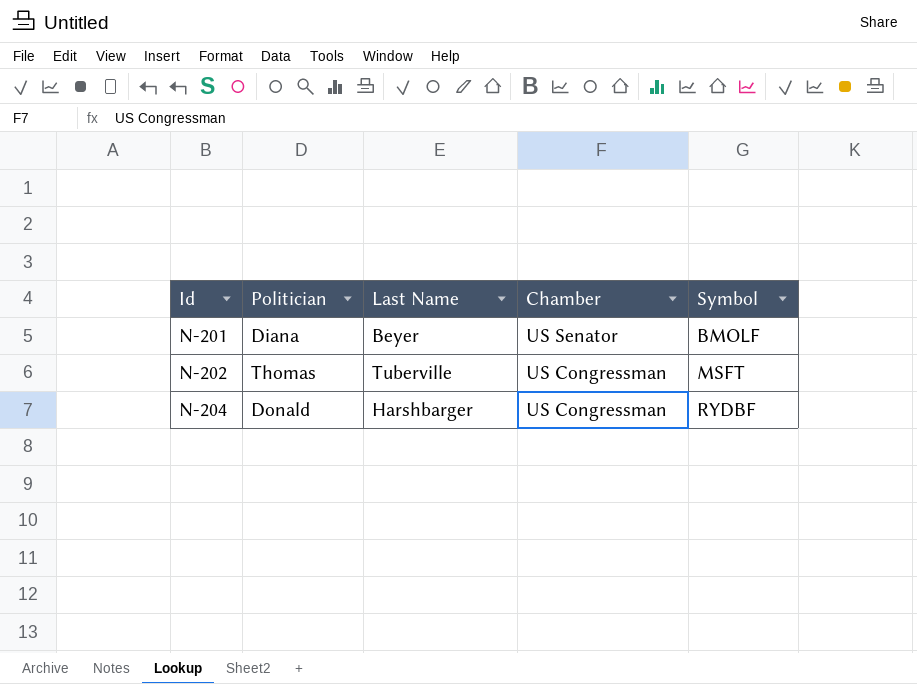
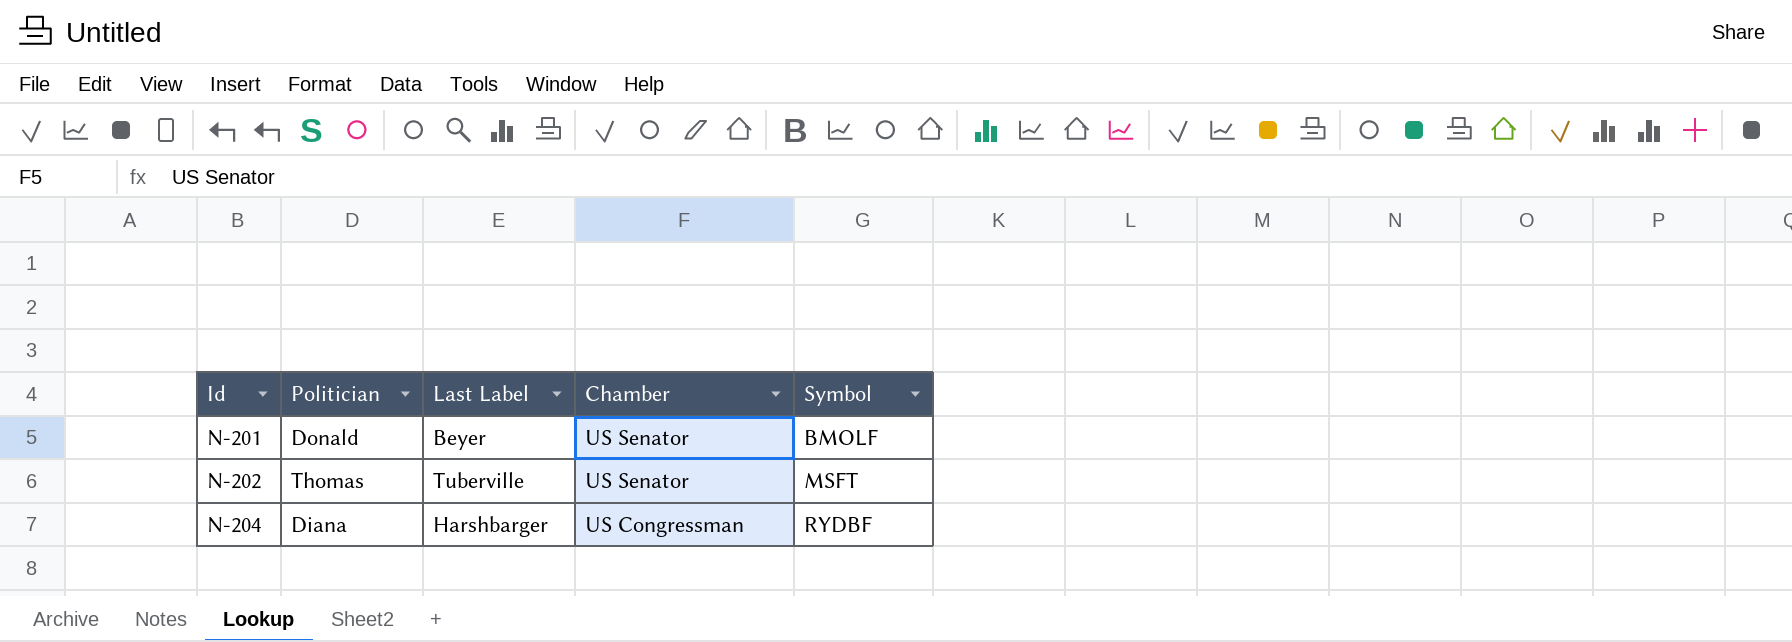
column name: Last Name -> Last Label
N-201 | Politician: Diana -> Donald
N-202 | Chamber: US Congressman -> US Senator
N-204 | Politician: Donald -> Diana

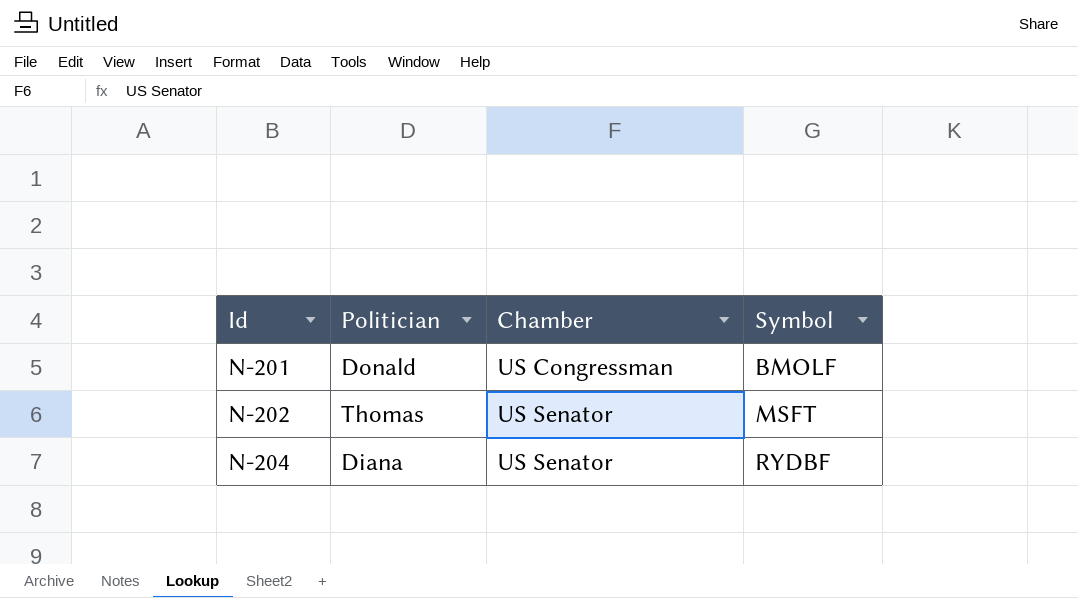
column Last Label | position: 3 -> none
N-201 | Chamber: US Senator -> US Congressman
N-204 | Chamber: US Congressman -> US Senator

